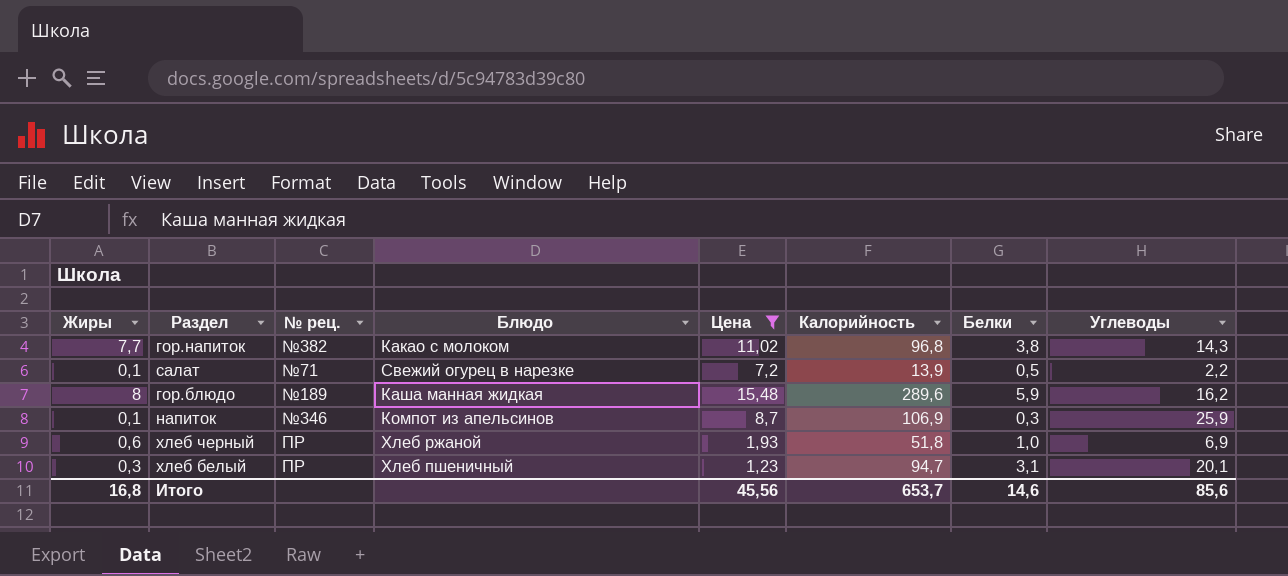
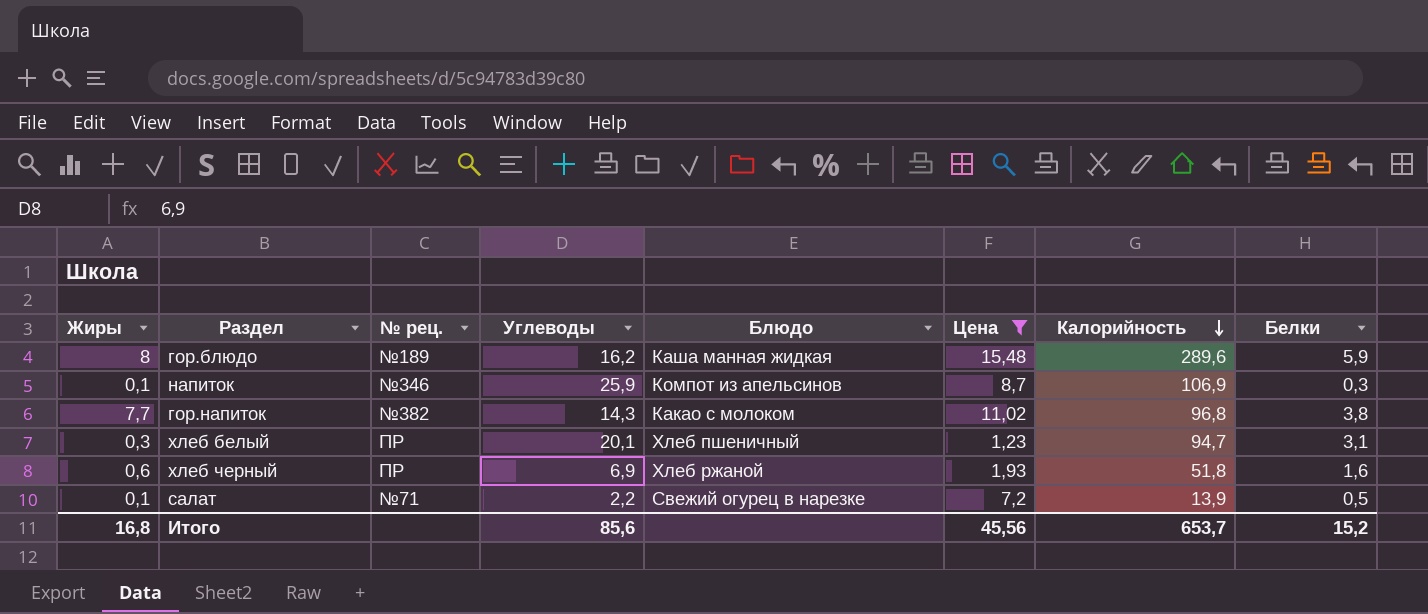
row order: none -> Калорийность descending
column Углеводы | position: 8 -> 4
хлеб черный | Белки: 1,0 -> 1,6
Итого | Белки: 14,6 -> 15,2

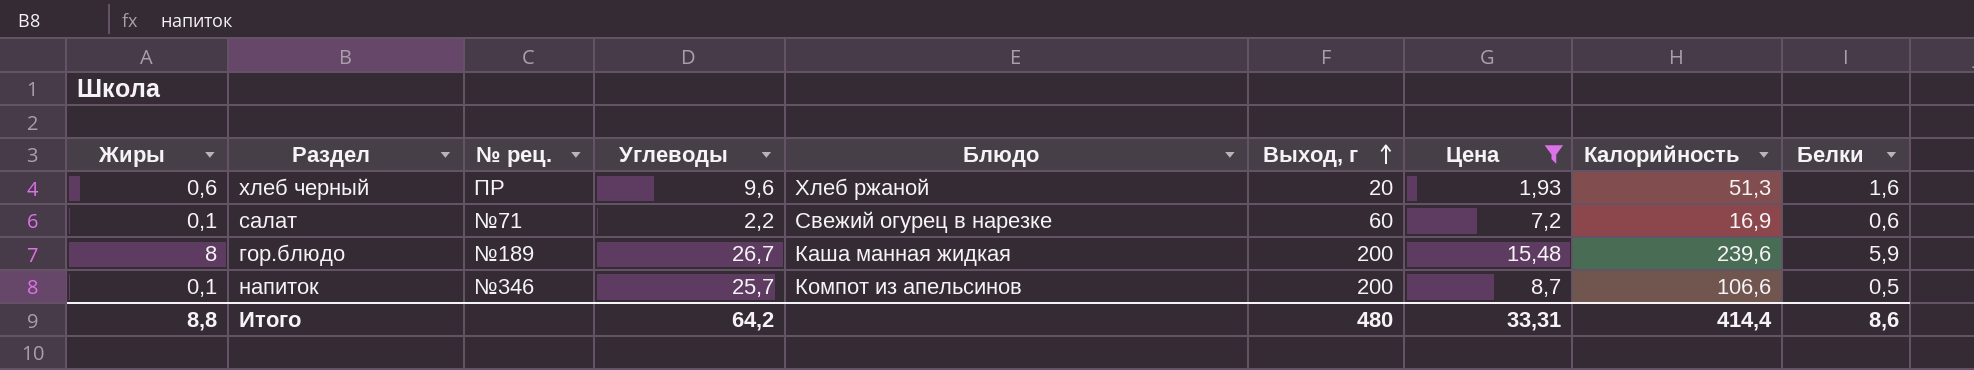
row order: Калорийность descending -> Выход, г ascending
column Выход, г | position: none -> 6
row гор.напиток: 7,7 | №382 | 14,3 | Какао с молоком | 11,02 | 96,8 | 3,8 -> none
row хлеб белый: 0,3 | ПР | 20,1 | Хлеб пшеничный | 1,23 | 94,7 | 3,1 -> none
хлеб черный | Углеводы: 6,9 -> 9,6
хлеб черный | Калорийность: 51,8 -> 51,3
салат | Калорийность: 13,9 -> 16,9
салат | Белки: 0,5 -> 0,6
гор.блюдо | Углеводы: 16,2 -> 26,7
гор.блюдо | Калорийность: 289,6 -> 239,6
напиток | Углеводы: 25,9 -> 25,7
напиток | Калорийность: 106,9 -> 106,6
напиток | Белки: 0,3 -> 0,5
Итого | Жиры: 16,8 -> 8,8
Итого | Углеводы: 85,6 -> 64,2
Итого | Цена: 45,56 -> 33,31
Итого | Калорийность: 653,7 -> 414,4
Итого | Белки: 15,2 -> 8,6

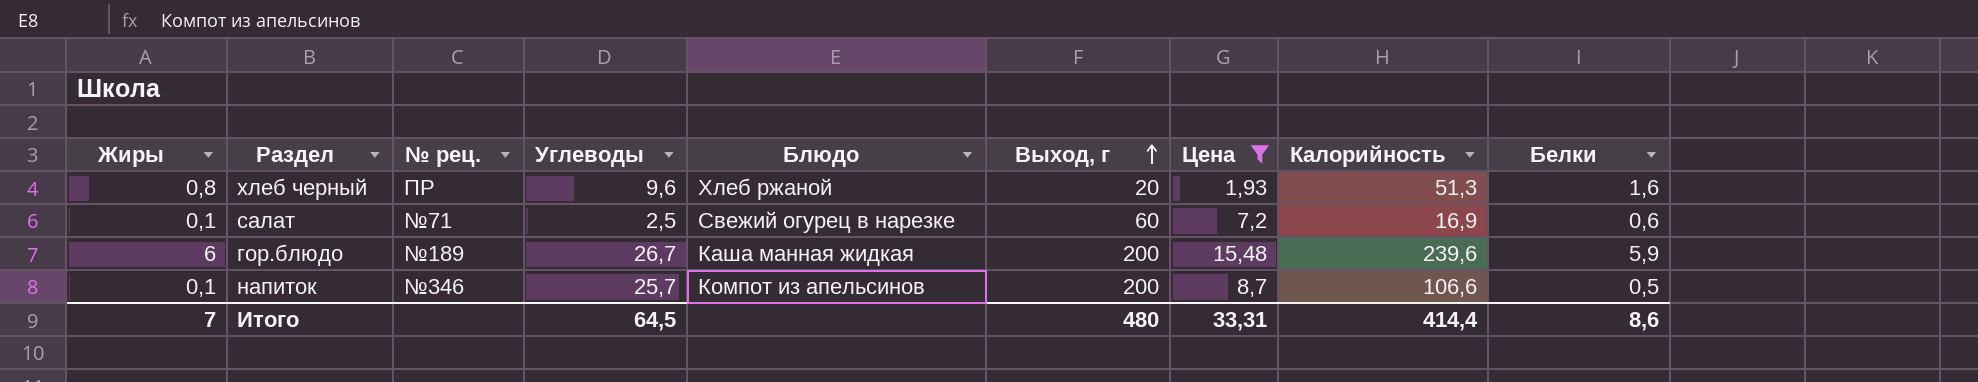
хлеб черный | Жиры: 0,6 -> 0,8
салат | Углеводы: 2,2 -> 2,5
гор.блюдо | Жиры: 8 -> 6
Итого | Жиры: 8,8 -> 7
Итого | Углеводы: 64,2 -> 64,5

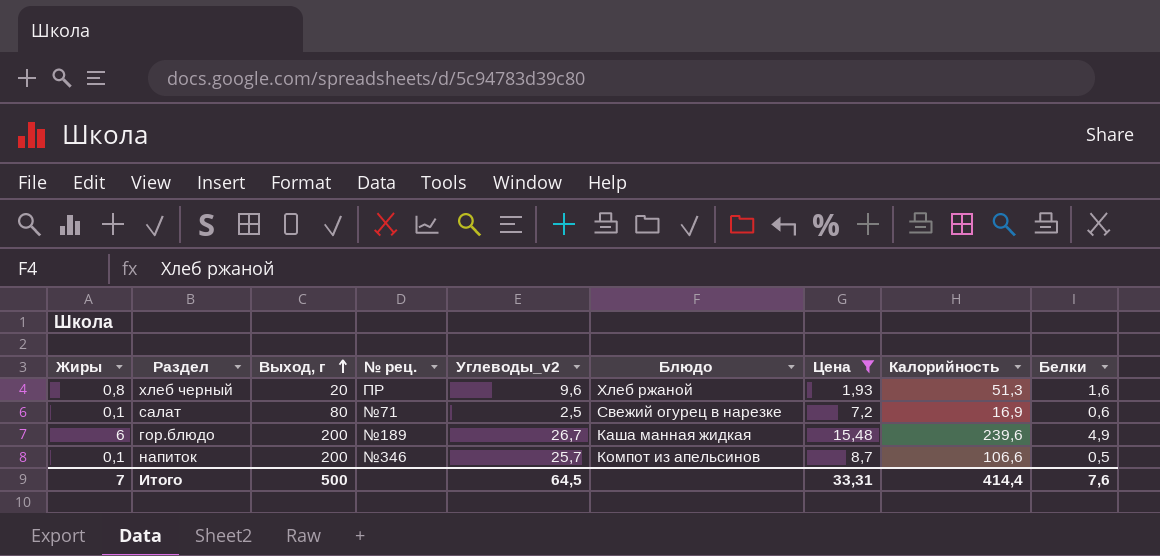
column Выход, г | position: 6 -> 3
column name: Углеводы -> Углеводы_v2
салат | Выход, г: 60 -> 80
гор.блюдо | Белки: 5,9 -> 4,9
Итого | Выход, г: 480 -> 500
Итого | Белки: 8,6 -> 7,6

